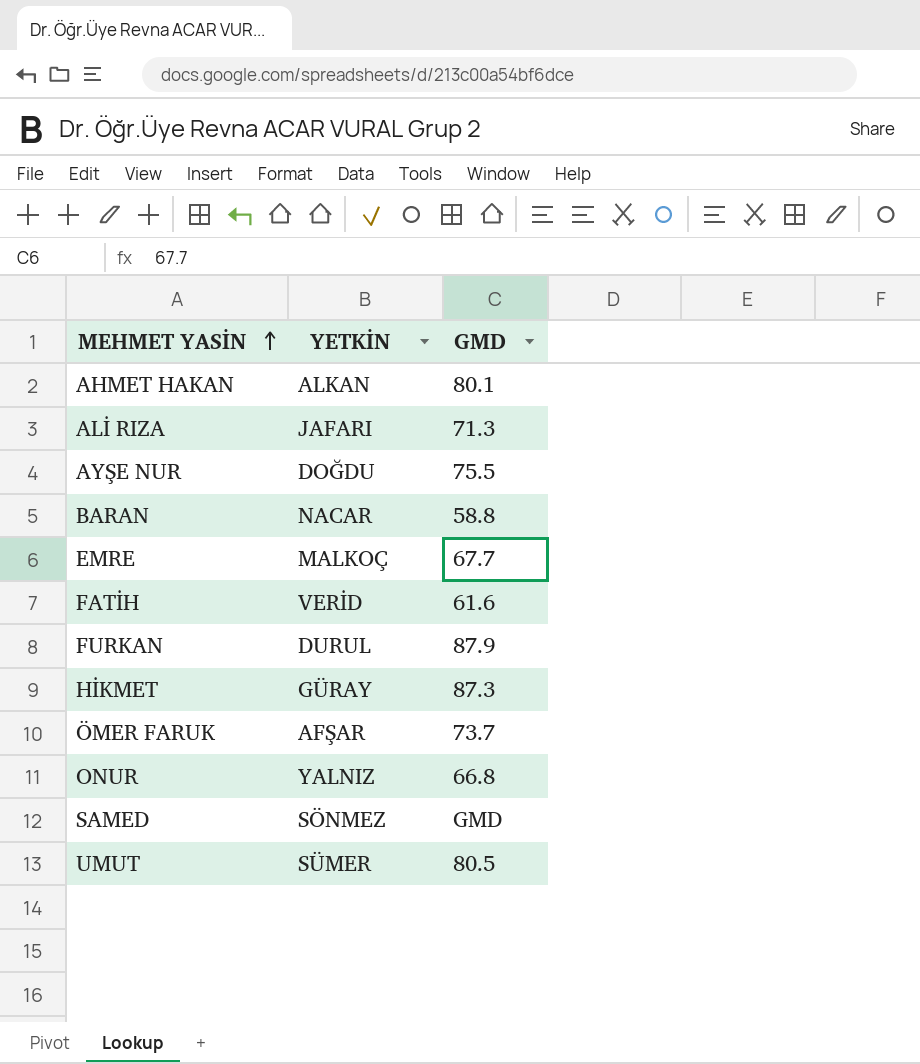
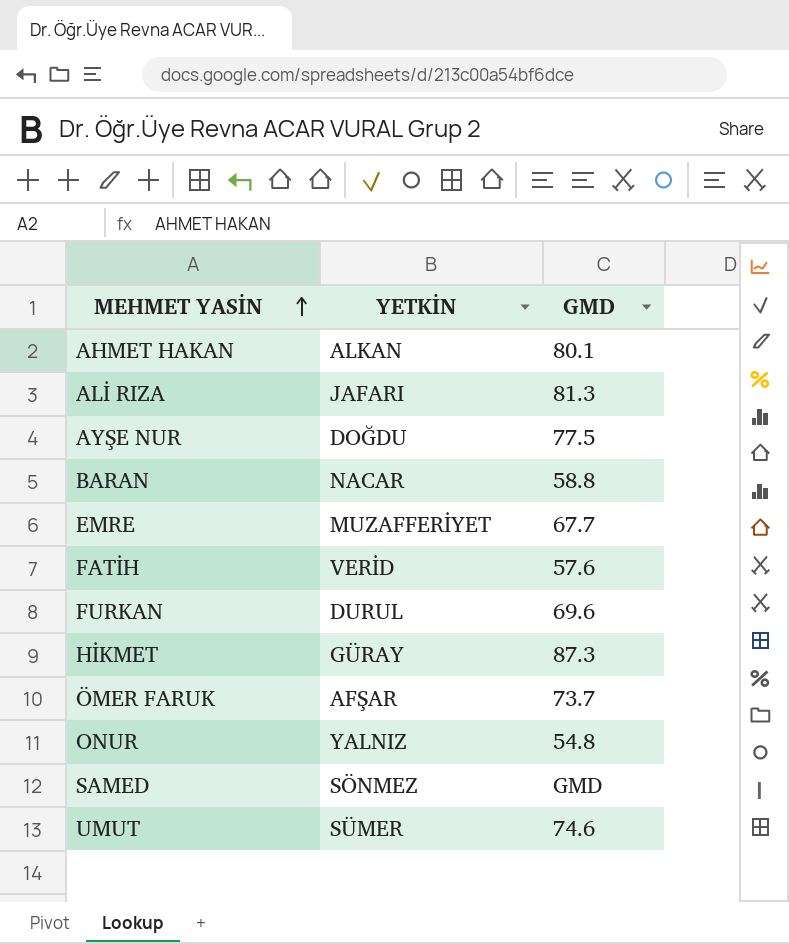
ALİ RIZA | GMD: 71.3 -> 81.3
AYŞE NUR | GMD: 75.5 -> 77.5
EMRE | YETKİN: MALKOÇ -> MUZAFFERİYET
FATİH | GMD: 61.6 -> 57.6
FURKAN | GMD: 87.9 -> 69.6
ONUR | GMD: 66.8 -> 54.8
UMUT | GMD: 80.5 -> 74.6

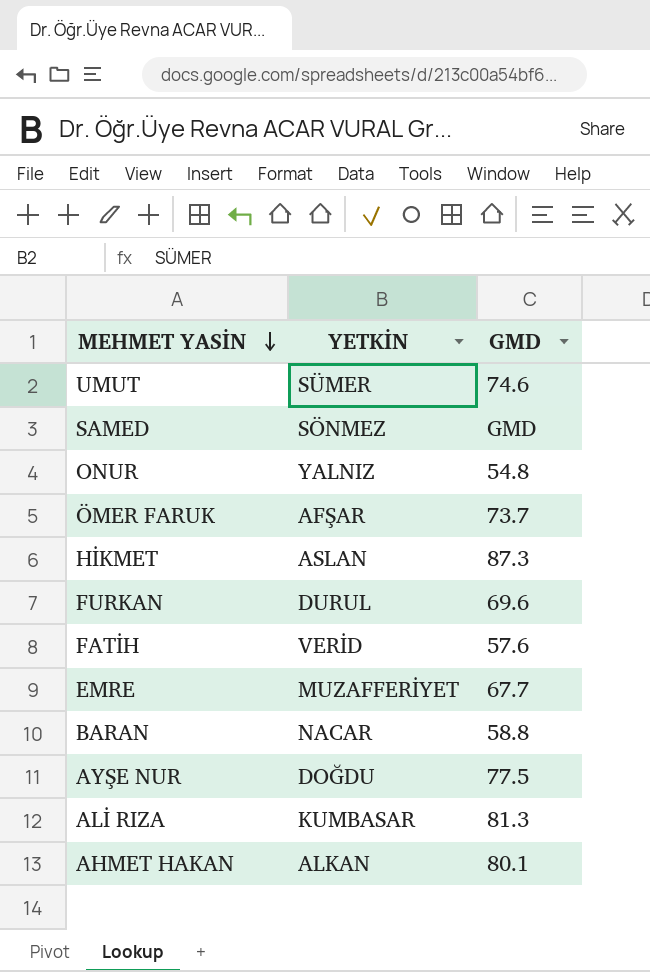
row order: MEHMET YASİN ascending -> MEHMET YASİN descending
HİKMET | YETKİN: GÜRAY -> ASLAN
ALİ RIZA | YETKİN: JAFARI -> KUMBASAR

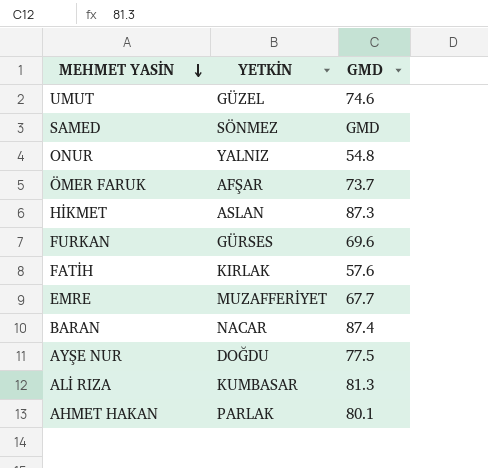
UMUT | YETKİN: SÜMER -> GÜZEL
FURKAN | YETKİN: DURUL -> GÜRSES
FATİH | YETKİN: VERİD -> KIRLAK
BARAN | GMD: 58.8 -> 87.4
AHMET HAKAN | YETKİN: ALKAN -> PARLAK

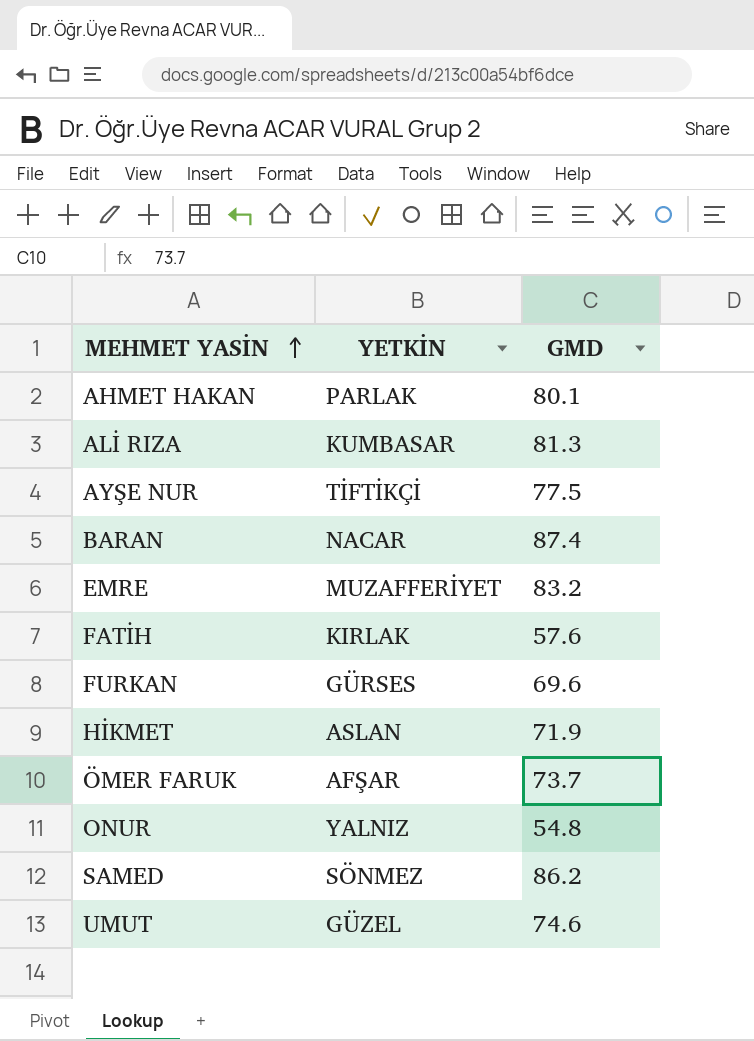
row order: MEHMET YASİN descending -> MEHMET YASİN ascending
AYŞE NUR | YETKİN: DOĞDU -> TİFTİKÇİ
EMRE | GMD: 67.7 -> 83.2
HİKMET | GMD: 87.3 -> 71.9
SAMED | GMD: GMD -> 86.2

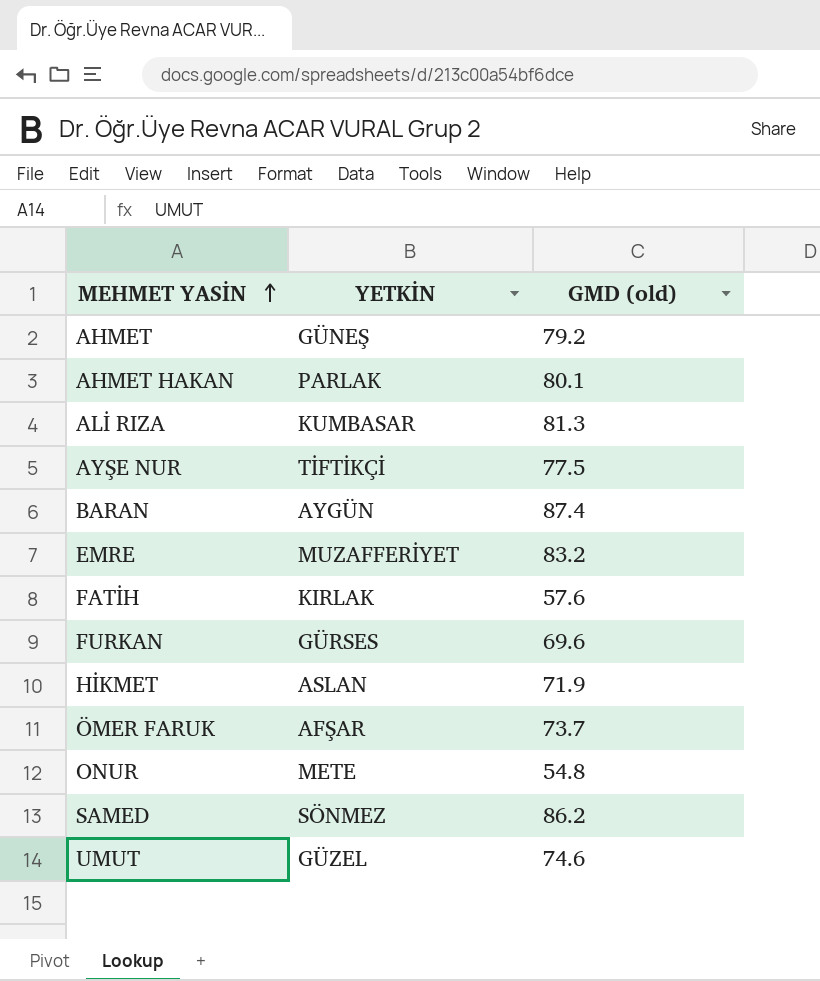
column name: GMD -> GMD (old)
row AHMET: none -> GÜNEŞ | 79.2
BARAN | YETKİN: NACAR -> AYGÜN
ONUR | YETKİN: YALNIZ -> METE

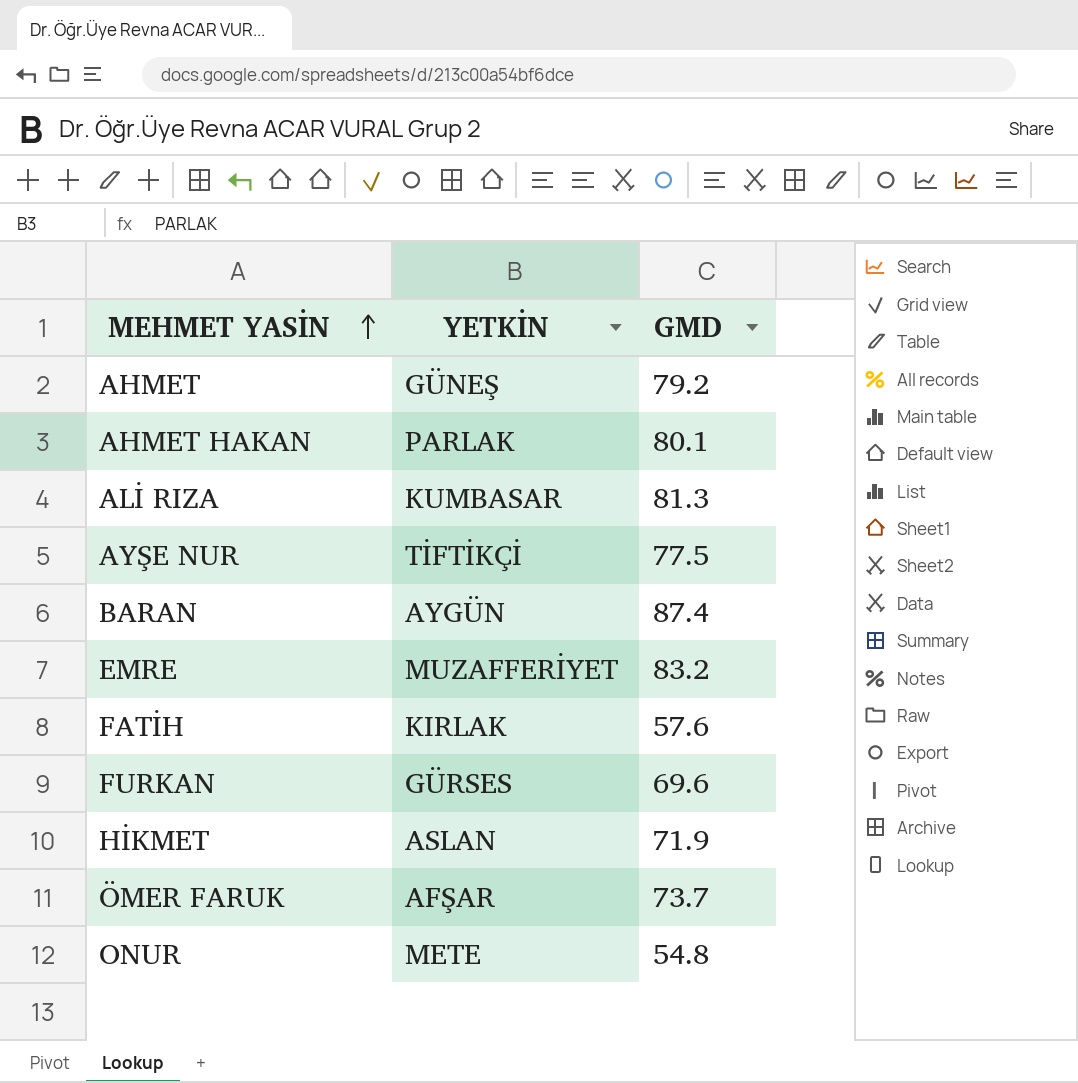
column name: GMD (old) -> GMD
row SAMED: SÖNMEZ | 86.2 -> none
row UMUT: GÜZEL | 74.6 -> none

